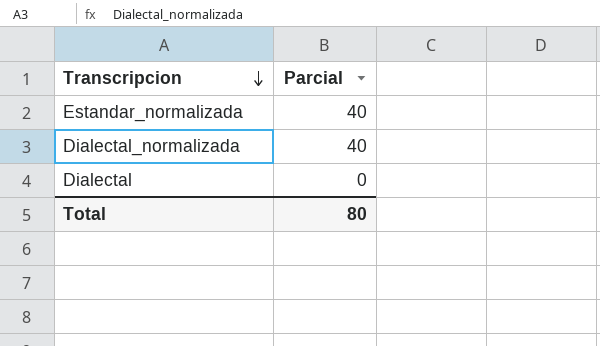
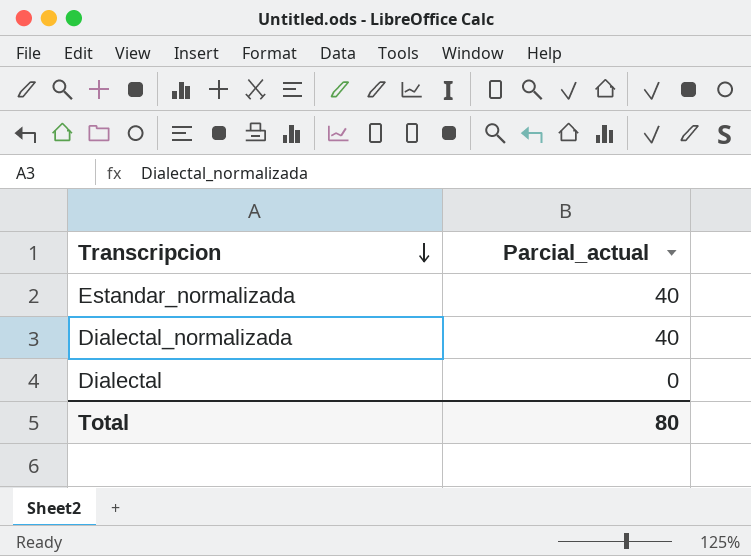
column name: Parcial -> Parcial_actual

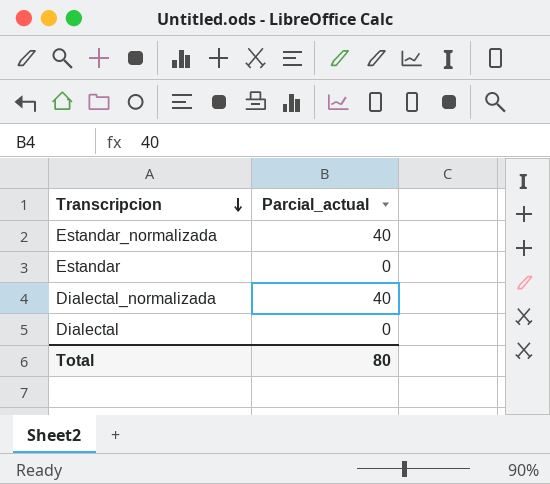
row Estandar: none -> 0

